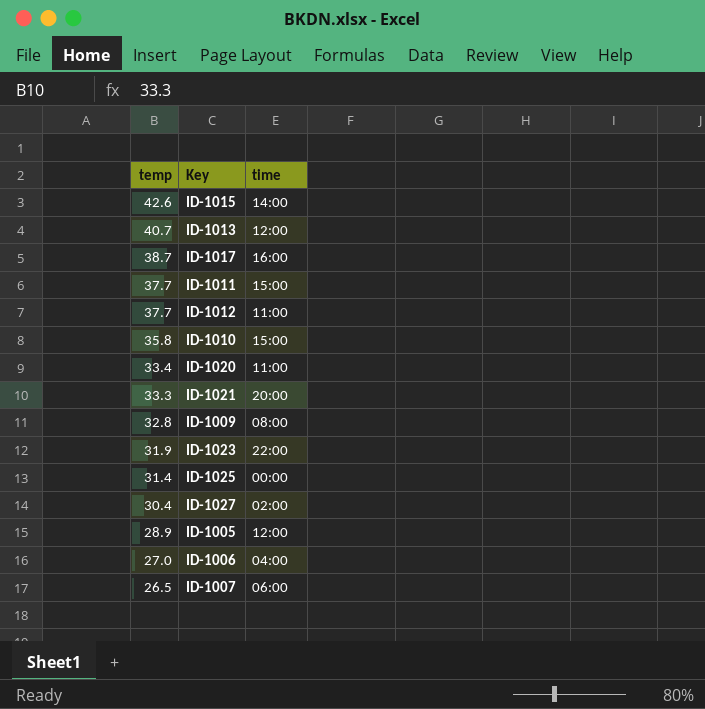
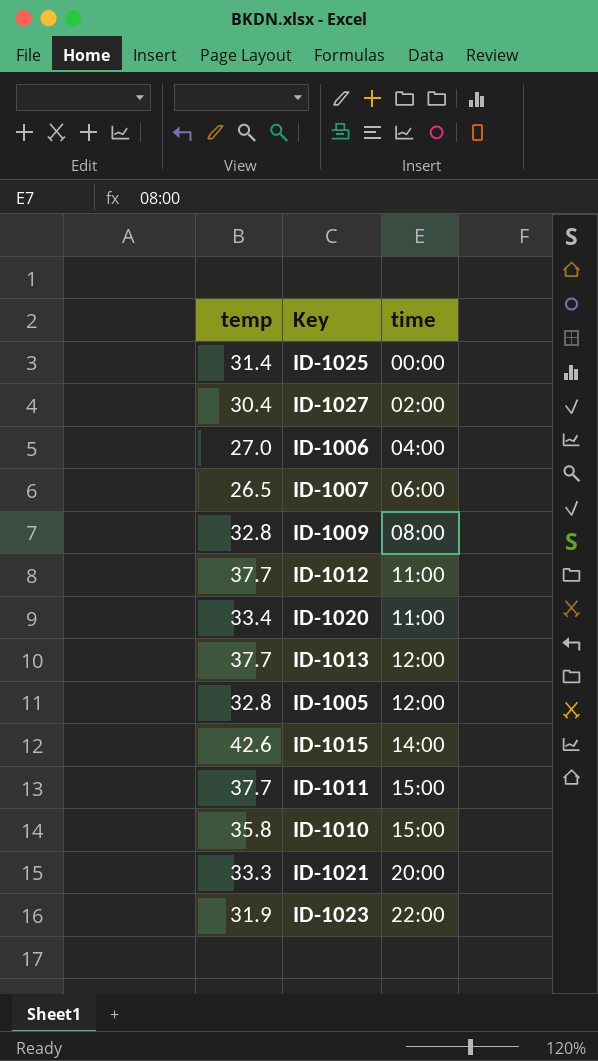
row order: temp descending -> time ascending
row ID-1017: 38.7 | 16:00 -> none
ID-1013 | temp: 40.7 -> 37.7
ID-1005 | temp: 28.9 -> 32.8

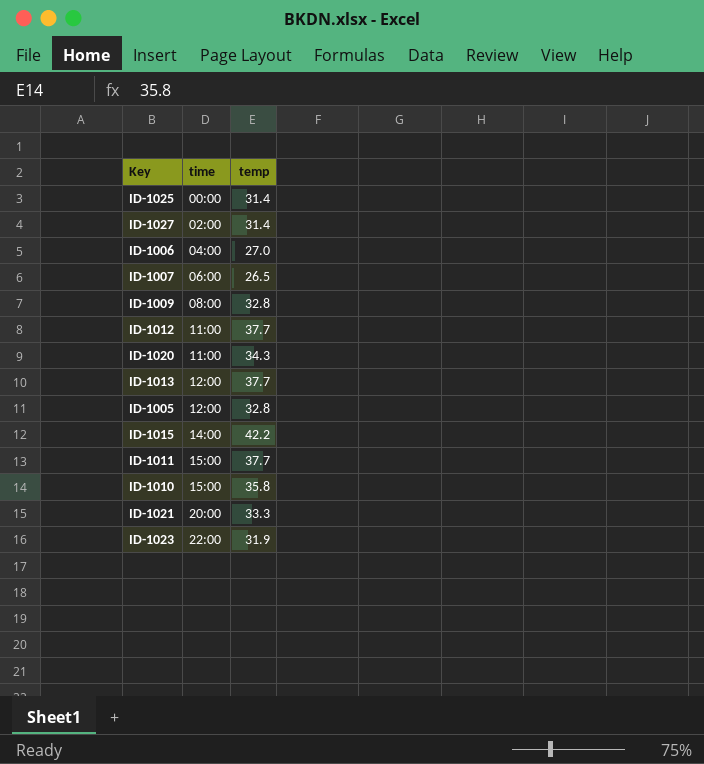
column temp | position: 1 -> 3
ID-1027 | temp: 30.4 -> 31.4
ID-1020 | temp: 33.4 -> 34.3
ID-1015 | temp: 42.6 -> 42.2

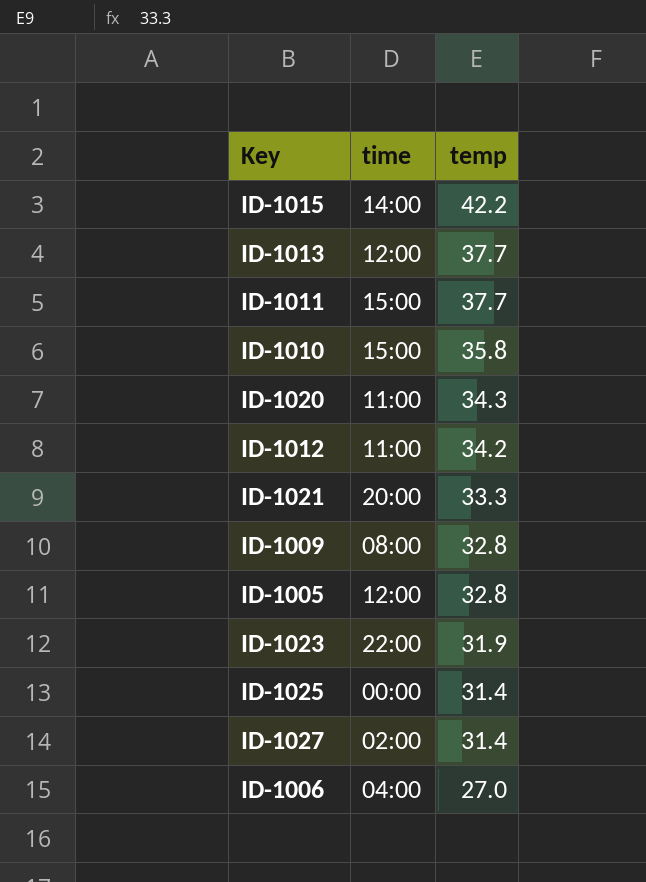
row order: time ascending -> temp descending
row ID-1007: 06:00 | 26.5 -> none
ID-1012 | temp: 37.7 -> 34.2

